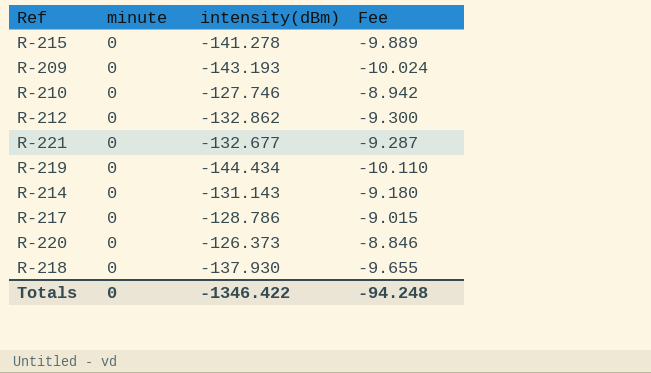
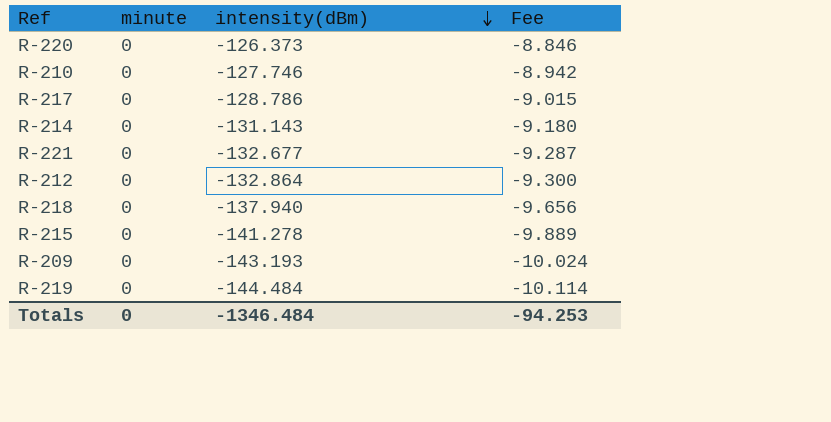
row order: none -> intensity(dBm) descending
R-212 | intensity(dBm): -132.862 -> -132.864
R-218 | intensity(dBm): -137.930 -> -137.940
R-218 | Fee: -9.655 -> -9.656
R-219 | intensity(dBm): -144.434 -> -144.484
R-219 | Fee: -10.110 -> -10.114
Totals | intensity(dBm): -1346.422 -> -1346.484
Totals | Fee: -94.248 -> -94.253

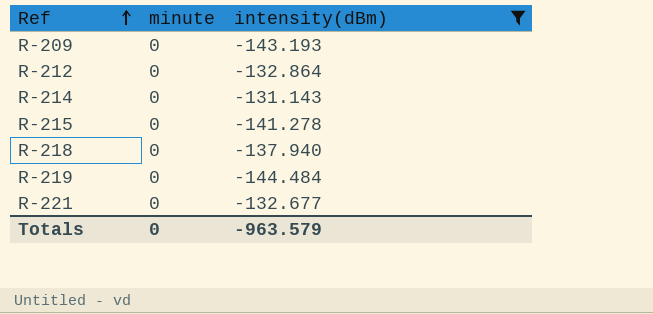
filter: none -> intensity(dBm) <= -131.143
row order: intensity(dBm) descending -> Ref ascending
column Fee | formula: [intensity(dBm)] * 0.07 -> none
Totals | intensity(dBm): -1346.484 -> -963.579

